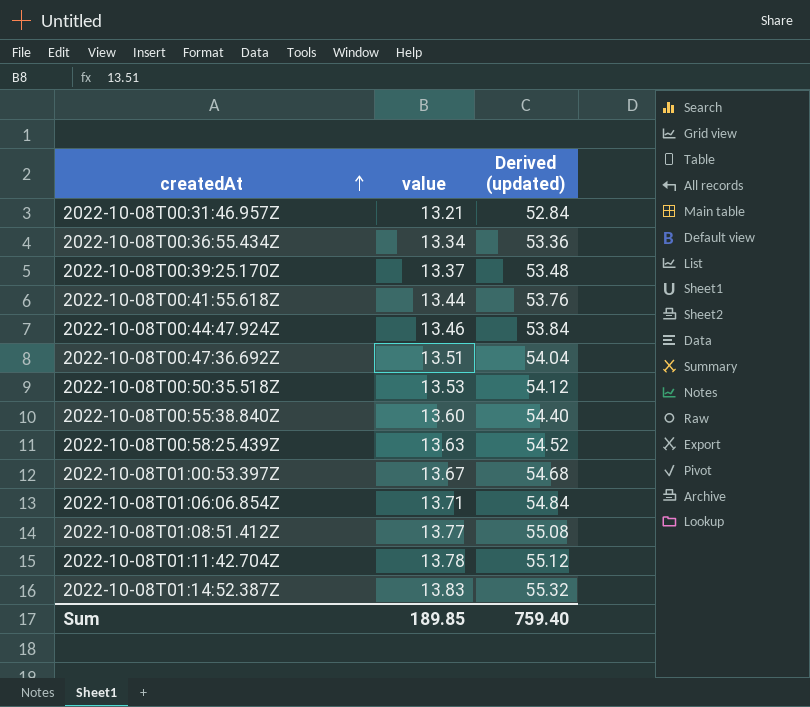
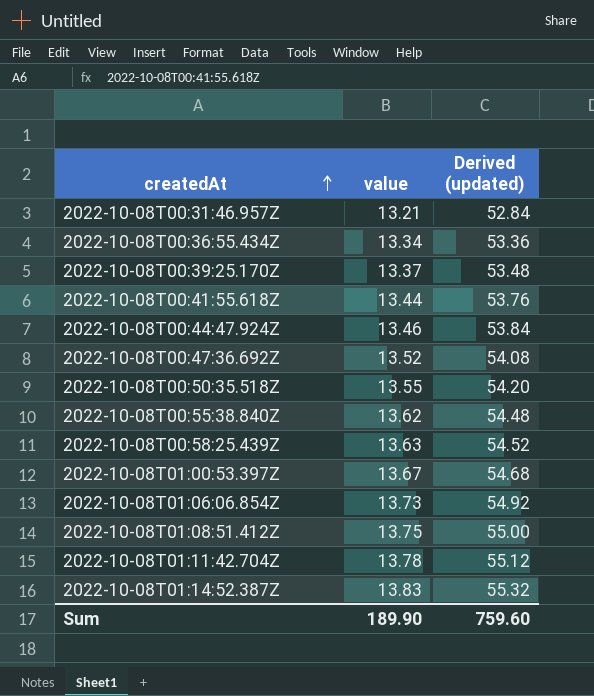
2022-10-08T00:47:36.692Z | value: 13.51 -> 13.52
2022-10-08T00:47:36.692Z | Derived (updated): 54.04 -> 54.08
2022-10-08T00:50:35.518Z | value: 13.53 -> 13.55
2022-10-08T00:50:35.518Z | Derived (updated): 54.12 -> 54.20
2022-10-08T00:55:38.840Z | value: 13.60 -> 13.62
2022-10-08T00:55:38.840Z | Derived (updated): 54.40 -> 54.48
2022-10-08T01:06:06.854Z | value: 13.71 -> 13.73
2022-10-08T01:06:06.854Z | Derived (updated): 54.84 -> 54.92
2022-10-08T01:08:51.412Z | value: 13.77 -> 13.75
2022-10-08T01:08:51.412Z | Derived (updated): 55.08 -> 55.00
Sum | value: 189.85 -> 189.90
Sum | Derived (updated): 759.40 -> 759.60

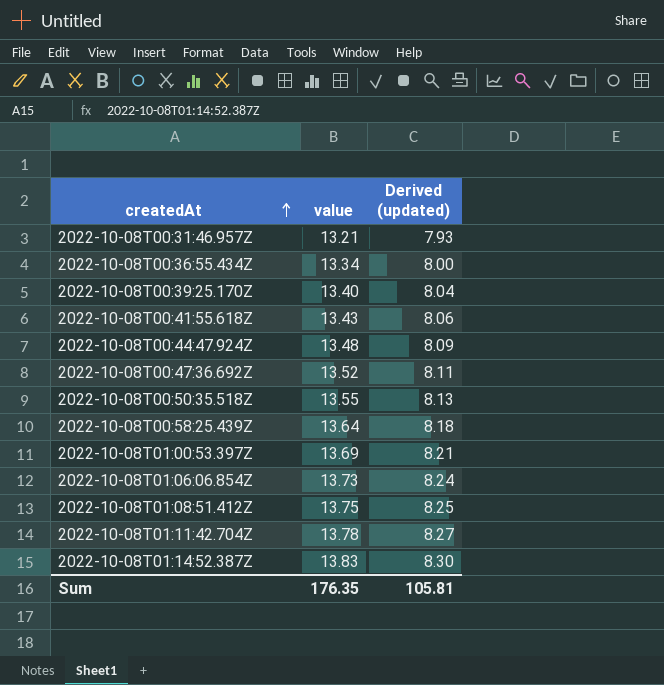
column Derived (updated) | formula: [value] * 4 -> [value] * 0.6
row 2022-10-08T00:55:38.840Z: 13.62 | 54.48 -> none
2022-10-08T00:39:25.170Z | value: 13.37 -> 13.40
2022-10-08T00:41:55.618Z | value: 13.44 -> 13.43
2022-10-08T00:44:47.924Z | value: 13.46 -> 13.48
2022-10-08T00:58:25.439Z | value: 13.63 -> 13.64
2022-10-08T01:00:53.397Z | value: 13.67 -> 13.69
Sum | value: 189.90 -> 176.35
Sum | Derived (updated): 759.60 -> 105.81

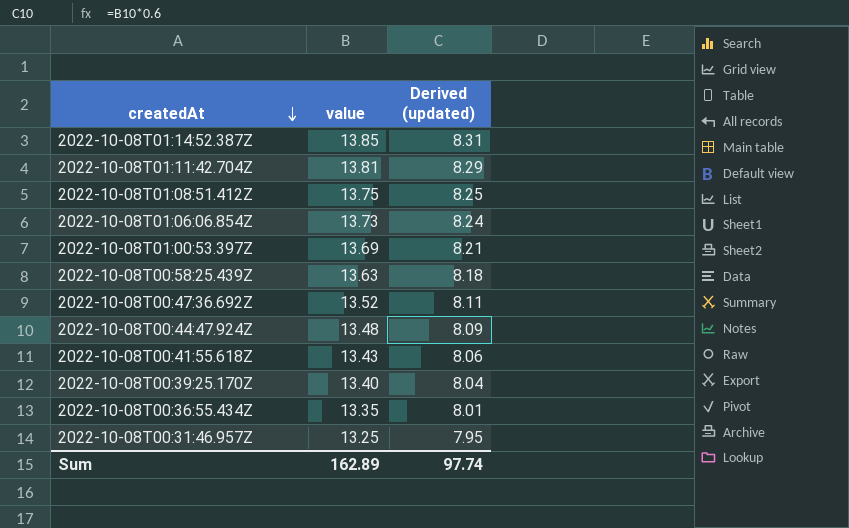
row order: createdAt ascending -> createdAt descending
row 2022-10-08T00:50:35.518Z: 13.55 | 8.13 -> none
2022-10-08T01:14:52.387Z | value: 13.83 -> 13.85
2022-10-08T01:14:52.387Z | Derived (updated): 8.30 -> 8.31
2022-10-08T01:11:42.704Z | value: 13.78 -> 13.81
2022-10-08T01:11:42.704Z | Derived (updated): 8.27 -> 8.29
2022-10-08T00:58:25.439Z | value: 13.64 -> 13.63
2022-10-08T00:36:55.434Z | value: 13.34 -> 13.35
2022-10-08T00:36:55.434Z | Derived (updated): 8.00 -> 8.01
2022-10-08T00:31:46.957Z | value: 13.21 -> 13.25
2022-10-08T00:31:46.957Z | Derived (updated): 7.93 -> 7.95
Sum | value: 176.35 -> 162.89
Sum | Derived (updated): 105.81 -> 97.74

